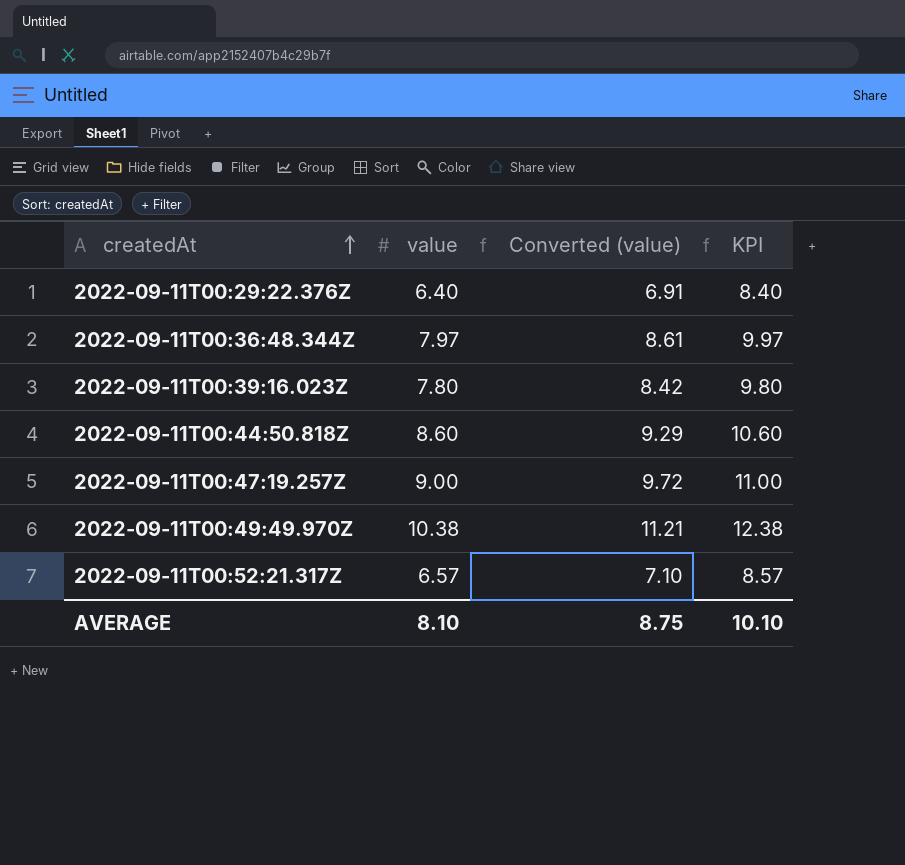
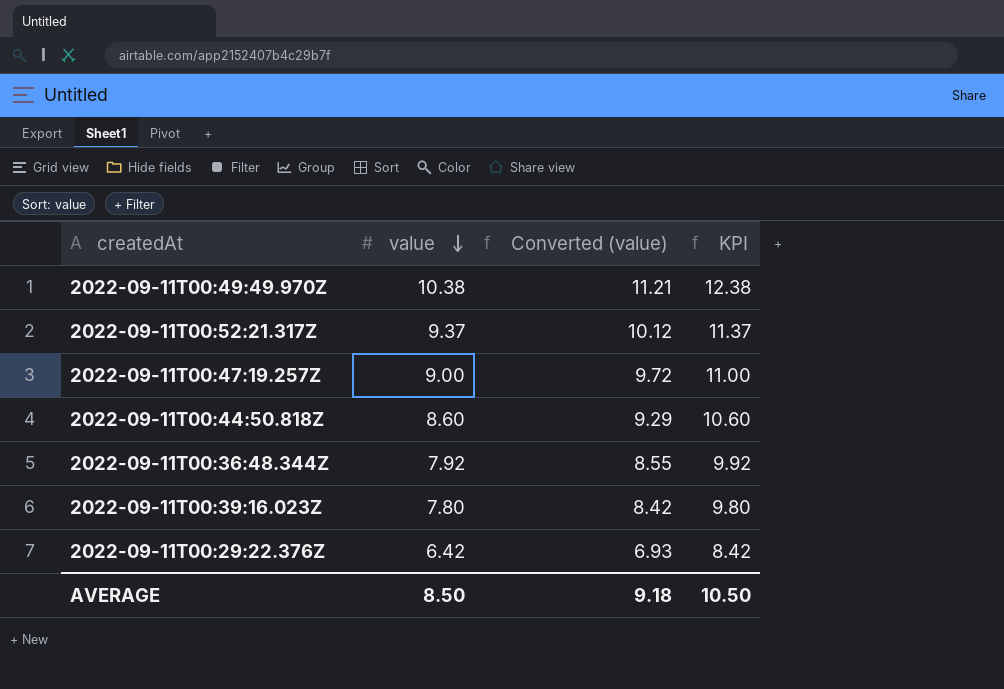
row order: createdAt ascending -> value descending
2022-09-11T00:52:21.317Z | value: 6.57 -> 9.37
2022-09-11T00:52:21.317Z | Converted (value): 7.10 -> 10.12
2022-09-11T00:52:21.317Z | KPI: 8.57 -> 11.37
2022-09-11T00:36:48.344Z | value: 7.97 -> 7.92
2022-09-11T00:36:48.344Z | Converted (value): 8.61 -> 8.55
2022-09-11T00:36:48.344Z | KPI: 9.97 -> 9.92
2022-09-11T00:29:22.376Z | value: 6.40 -> 6.42
2022-09-11T00:29:22.376Z | Converted (value): 6.91 -> 6.93
2022-09-11T00:29:22.376Z | KPI: 8.40 -> 8.42
AVERAGE | value: 8.10 -> 8.50
AVERAGE | Converted (value): 8.75 -> 9.18
AVERAGE | KPI: 10.10 -> 10.50

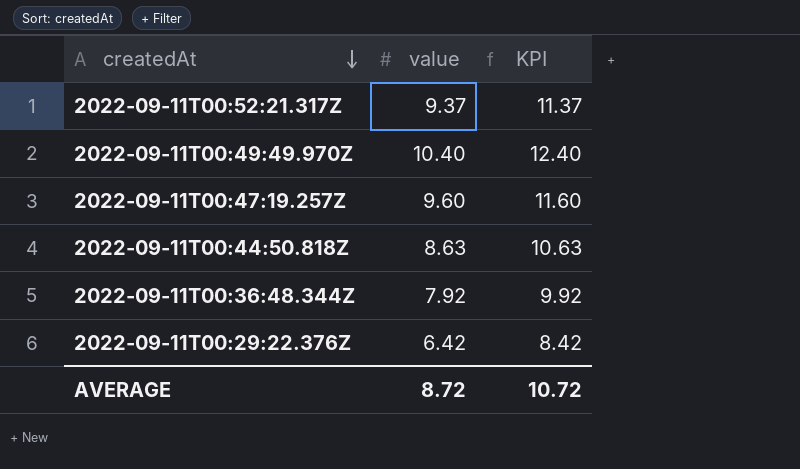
row order: value descending -> createdAt descending
column Converted (value) | formula: [value] * 1.08 -> none
row 2022-09-11T00:39:16.023Z: 7.80 | 8.42 | 9.80 -> none
2022-09-11T00:49:49.970Z | value: 10.38 -> 10.40
2022-09-11T00:49:49.970Z | KPI: 12.38 -> 12.40
2022-09-11T00:47:19.257Z | value: 9.00 -> 9.60
2022-09-11T00:47:19.257Z | KPI: 11.00 -> 11.60
2022-09-11T00:44:50.818Z | value: 8.60 -> 8.63
2022-09-11T00:44:50.818Z | KPI: 10.60 -> 10.63
AVERAGE | value: 8.50 -> 8.72
AVERAGE | KPI: 10.50 -> 10.72

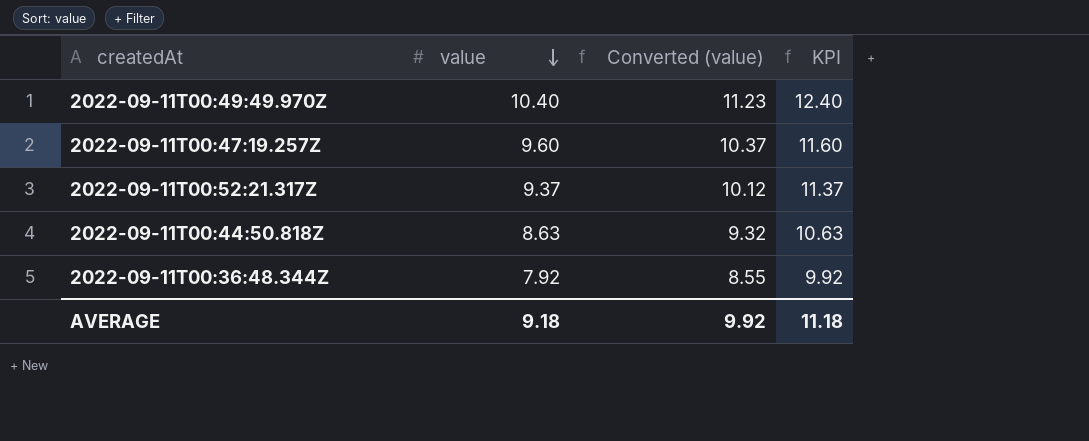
row order: createdAt descending -> value descending
column Converted (value) | formula: none -> [value] * 1.08
row 2022-09-11T00:29:22.376Z: 6.42 | 8.42 -> none
AVERAGE | value: 8.72 -> 9.18
AVERAGE | KPI: 10.72 -> 11.18

